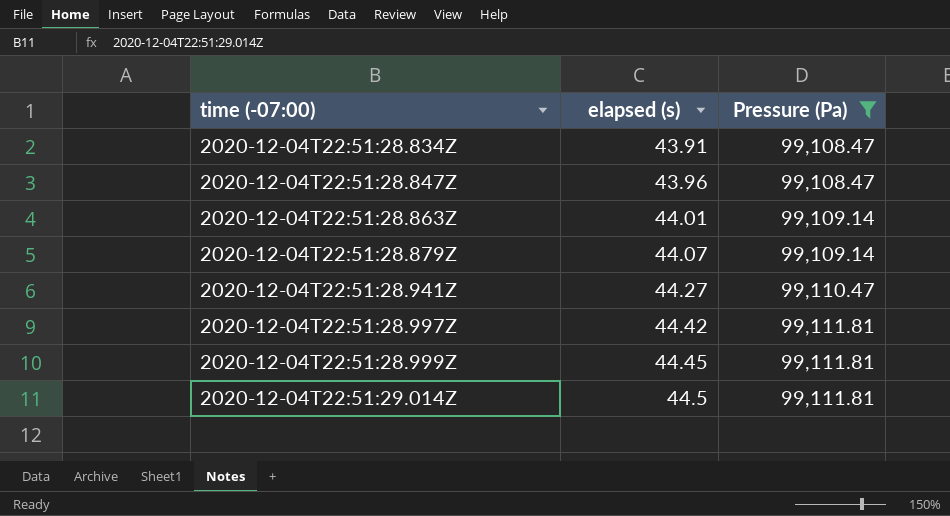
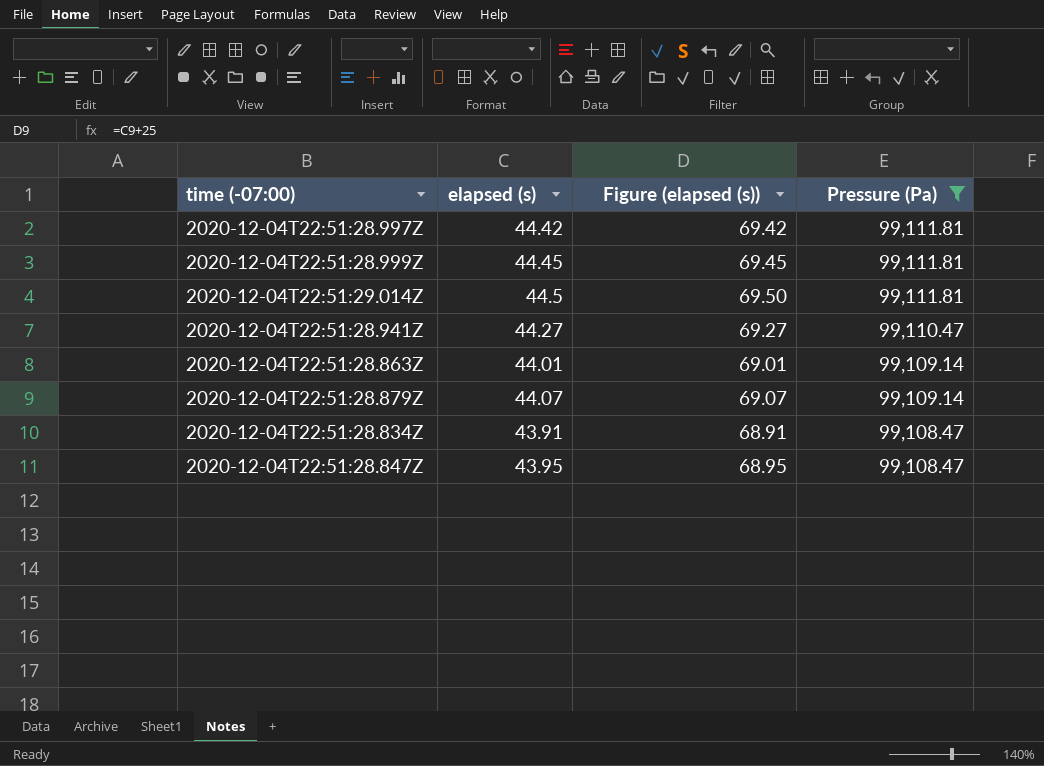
row order: time (-07:00) ascending -> Pressure (Pa) descending
column Figure (elapsed (s)) | formula: none -> [elapsed (s)] + 25
2020-12-04T22:51:28.847Z | elapsed (s): 43.96 -> 43.95

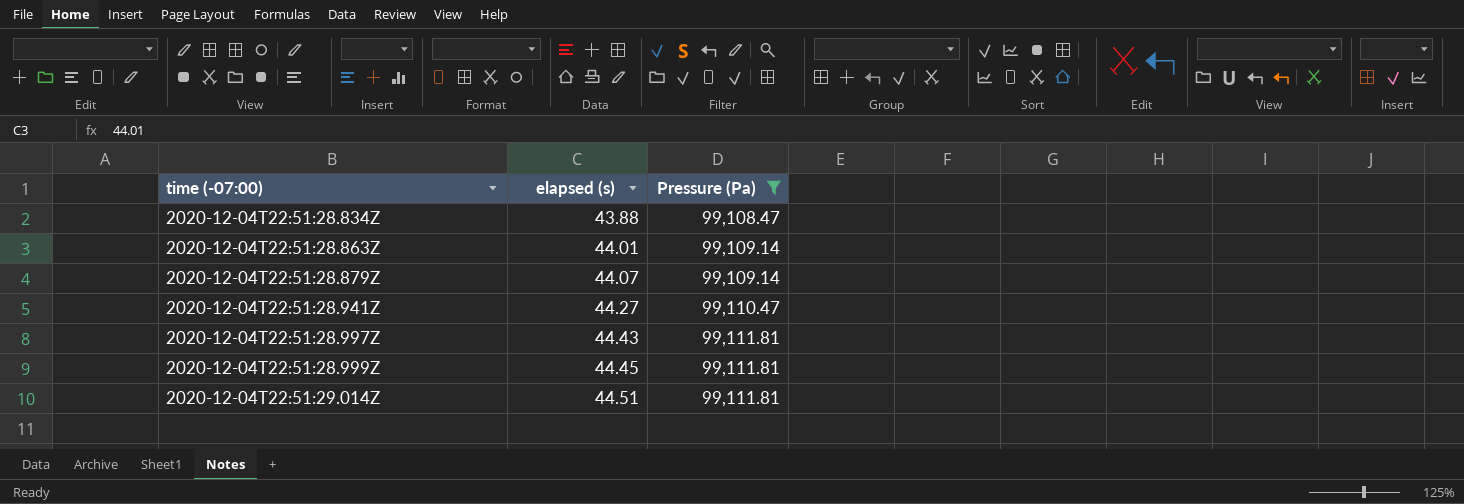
row order: Pressure (Pa) descending -> time (-07:00) ascending
column Figure (elapsed (s)) | formula: [elapsed (s)] + 25 -> none
row 2020-12-04T22:51:28.847Z: 43.95 | 68.95 | 99,108.47 -> none
2020-12-04T22:51:28.834Z | elapsed (s): 43.91 -> 43.88
2020-12-04T22:51:28.997Z | elapsed (s): 44.42 -> 44.43
2020-12-04T22:51:29.014Z | elapsed (s): 44.5 -> 44.51

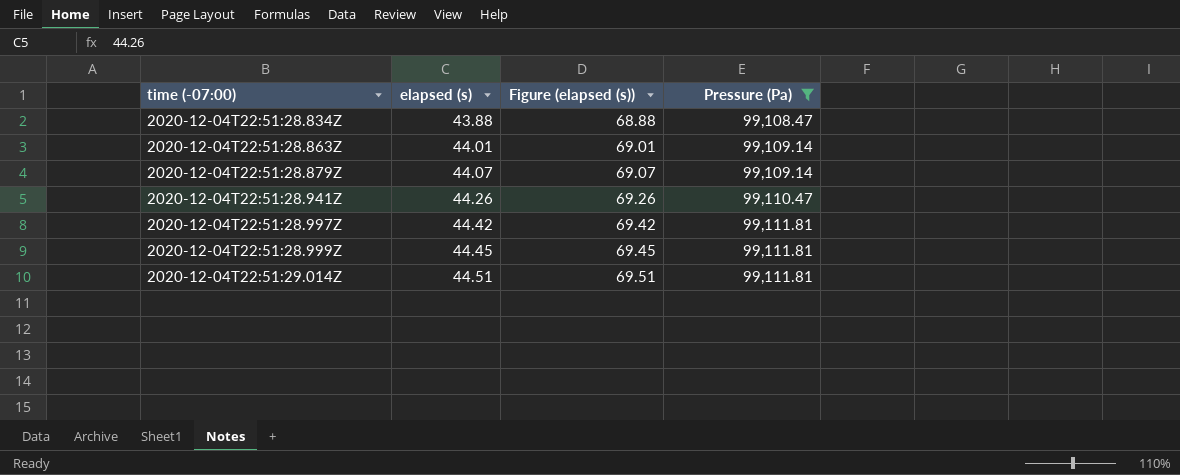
column Figure (elapsed (s)) | formula: none -> [elapsed (s)] + 25
2020-12-04T22:51:28.941Z | elapsed (s): 44.27 -> 44.26
2020-12-04T22:51:28.997Z | elapsed (s): 44.43 -> 44.42

